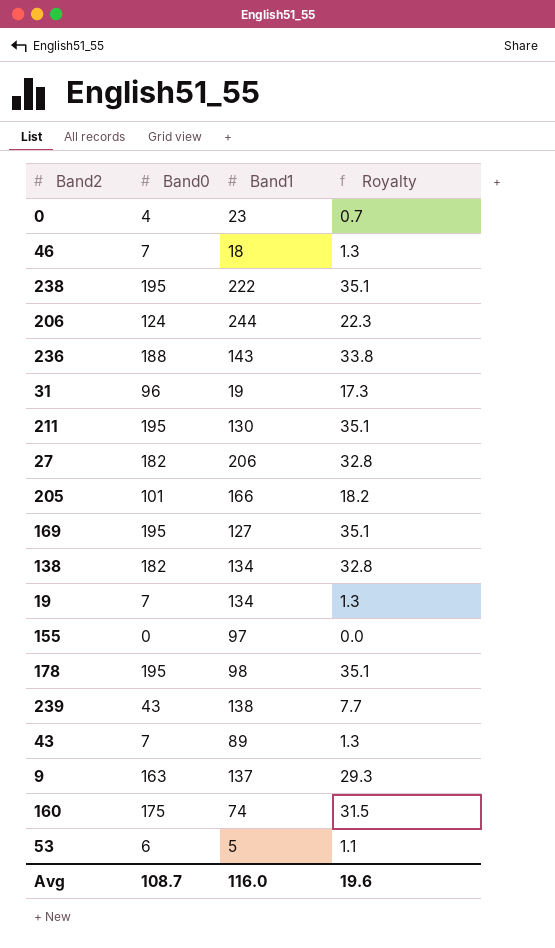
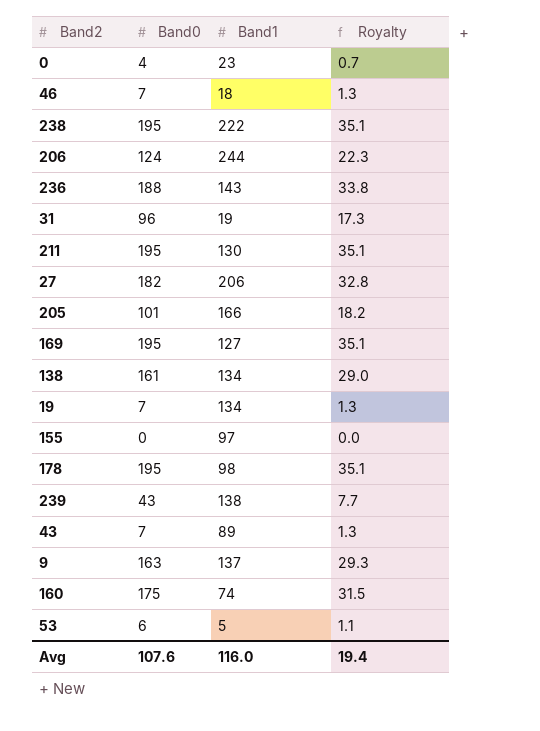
138 | Band0: 182 -> 161
138 | Royalty: 32.8 -> 29.0
Avg | Band0: 108.7 -> 107.6
Avg | Royalty: 19.6 -> 19.4

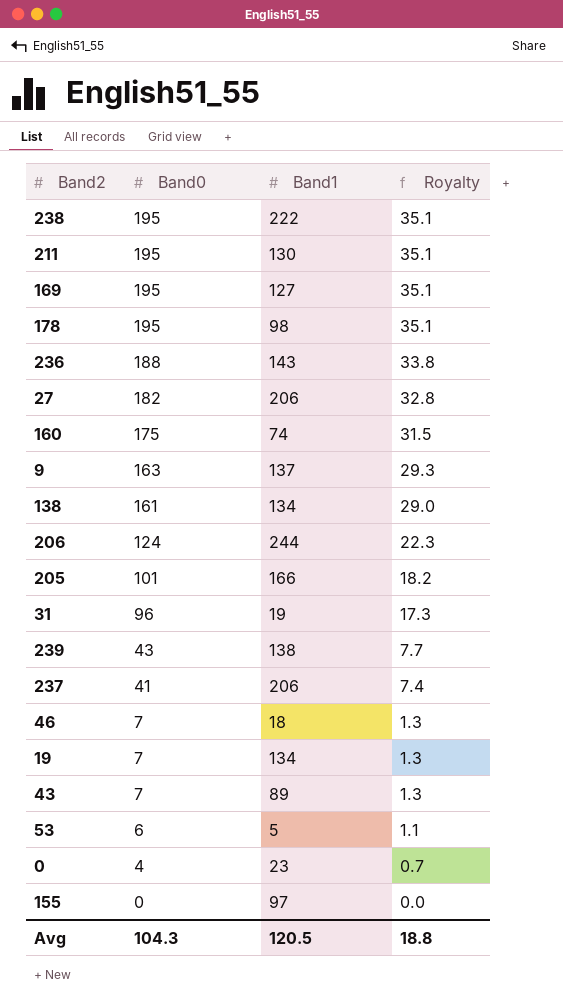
row order: none -> Band0 descending
row 237: none -> 41 | 206 | 7.4
Avg | Band0: 107.6 -> 104.3
Avg | Band1: 116.0 -> 120.5
Avg | Royalty: 19.4 -> 18.8

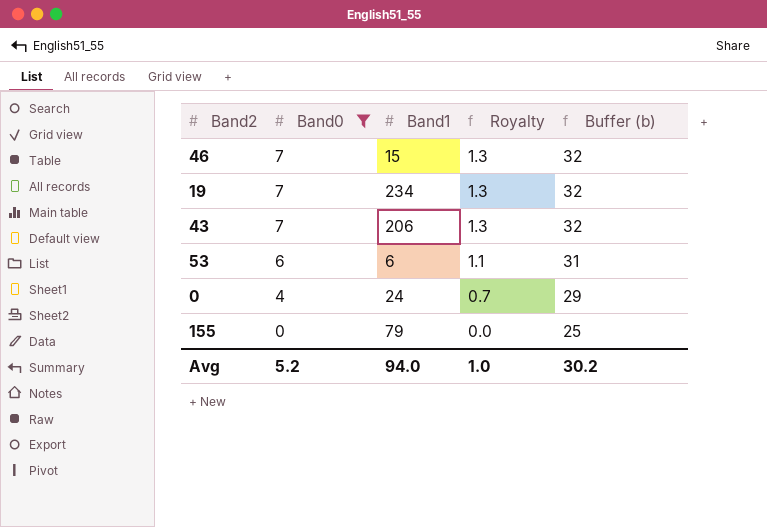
filter: none -> Band0 <= 7
column Buffer (b) | formula: none -> [Band0] + 25
46 | Band1: 18 -> 15
19 | Band1: 134 -> 234
43 | Band1: 89 -> 206
53 | Band1: 5 -> 6
0 | Band1: 23 -> 24
155 | Band1: 97 -> 79
Avg | Band0: 104.3 -> 5.2
Avg | Band1: 120.5 -> 94.0
Avg | Royalty: 18.8 -> 1.0

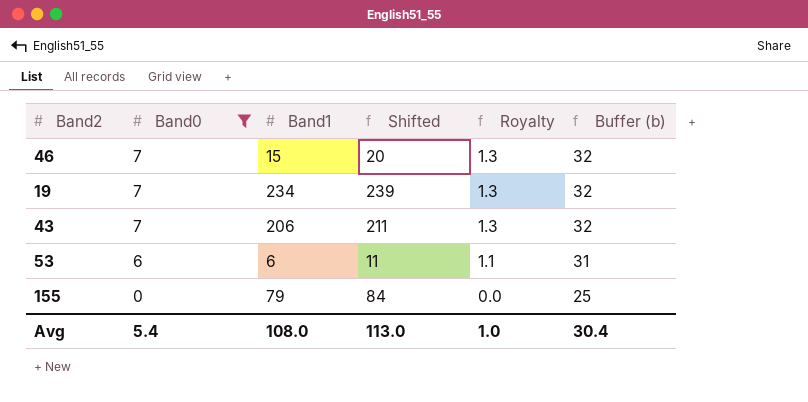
column Shifted | formula: none -> [Band1] + 5
row 0: 4 | 24 | 0.7 | 29 -> none
Avg | Band0: 5.2 -> 5.4
Avg | Band1: 94.0 -> 108.0
Avg | Buffer (b): 30.2 -> 30.4

